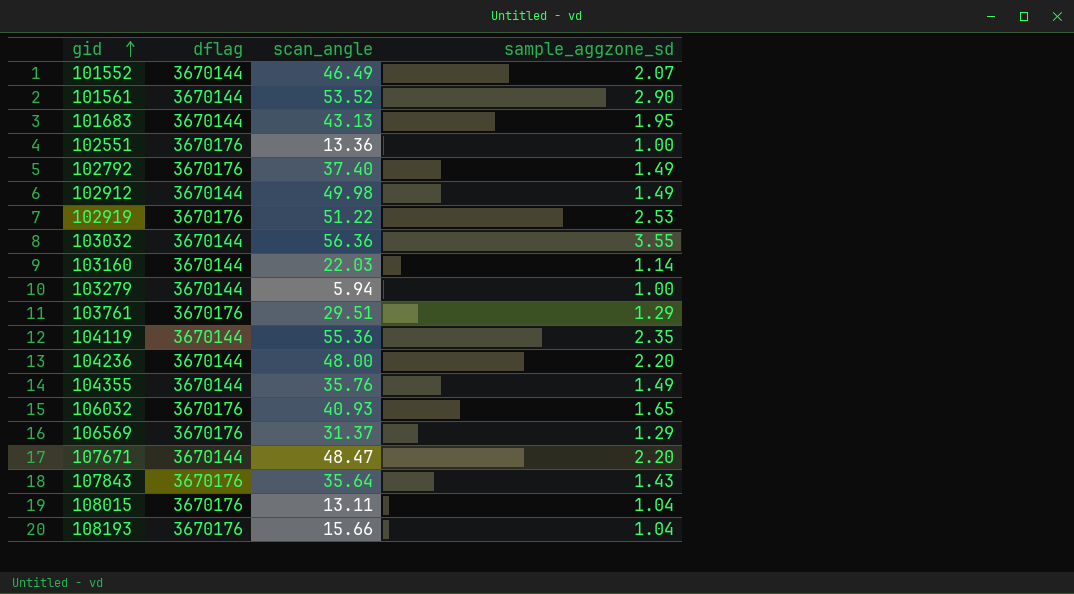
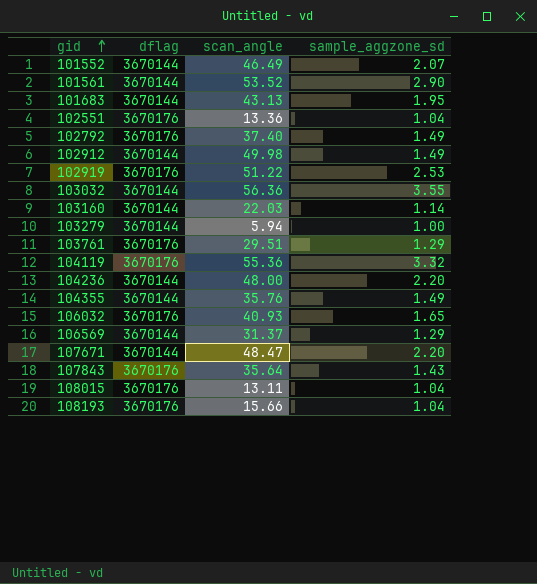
102551 | sample_aggzone_sd: 1.00 -> 1.04
104119 | dflag: 3670144 -> 3670176
104119 | sample_aggzone_sd: 2.35 -> 3.32
106569 | dflag: 3670176 -> 3670144

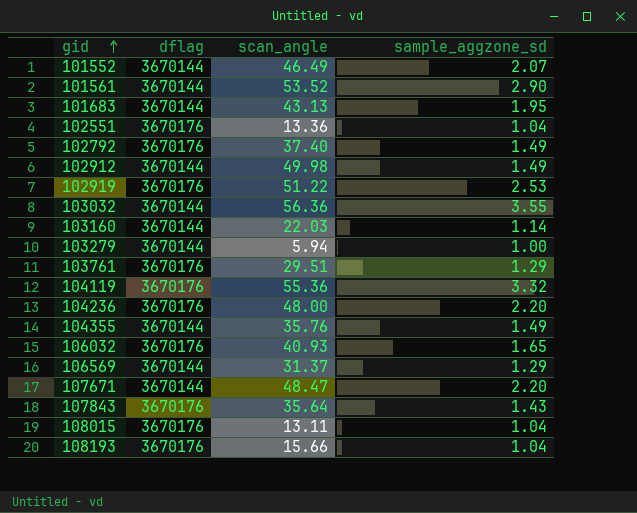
104236 | dflag: 3670144 -> 3670176

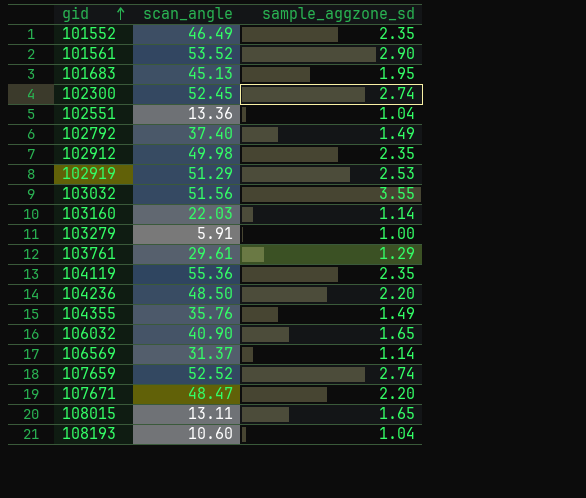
column dflag | position: 2 -> none
row 107843: 3670176 | 35.64 | 1.43 -> none
101552 | sample_aggzone_sd: 2.07 -> 2.35
101683 | scan_angle: 43.13 -> 45.13
row 102300: none -> 52.45 | 2.74
102912 | sample_aggzone_sd: 1.49 -> 2.35
102919 | scan_angle: 51.22 -> 51.29
103032 | scan_angle: 56.36 -> 51.56
103279 | scan_angle: 5.94 -> 5.91
103761 | scan_angle: 29.51 -> 29.61
104119 | sample_aggzone_sd: 3.32 -> 2.35
104236 | scan_angle: 48.00 -> 48.50
106032 | scan_angle: 40.93 -> 40.90
106569 | sample_aggzone_sd: 1.29 -> 1.14
row 107659: none -> 52.52 | 2.74
108015 | sample_aggzone_sd: 1.04 -> 1.65
108193 | scan_angle: 15.66 -> 10.60

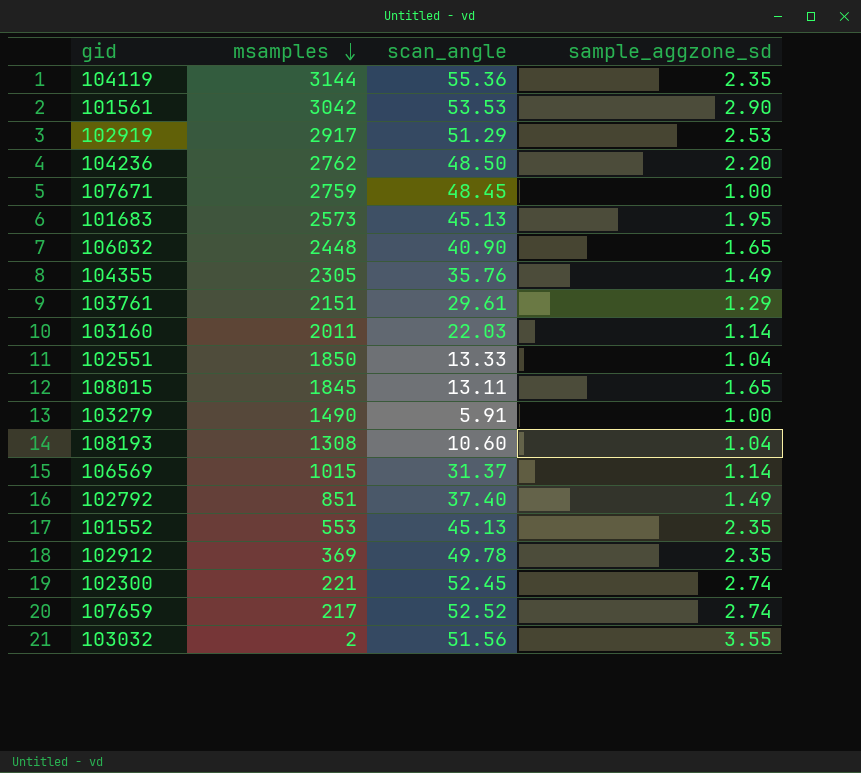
row order: gid ascending -> msamples descending
column msamples | position: none -> 2
101561 | scan_angle: 53.52 -> 53.53
107671 | scan_angle: 48.47 -> 48.45
107671 | sample_aggzone_sd: 2.20 -> 1.00
102551 | scan_angle: 13.36 -> 13.33
101552 | scan_angle: 46.49 -> 45.13
102912 | scan_angle: 49.98 -> 49.78

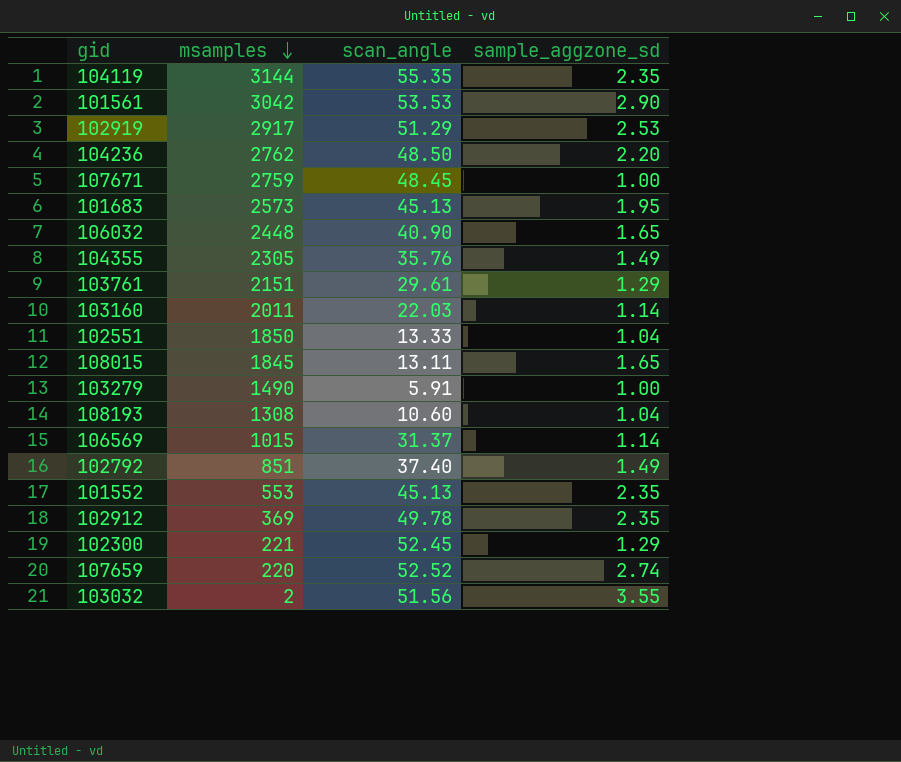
104119 | scan_angle: 55.36 -> 55.35
102300 | sample_aggzone_sd: 2.74 -> 1.29
107659 | msamples: 217 -> 220

